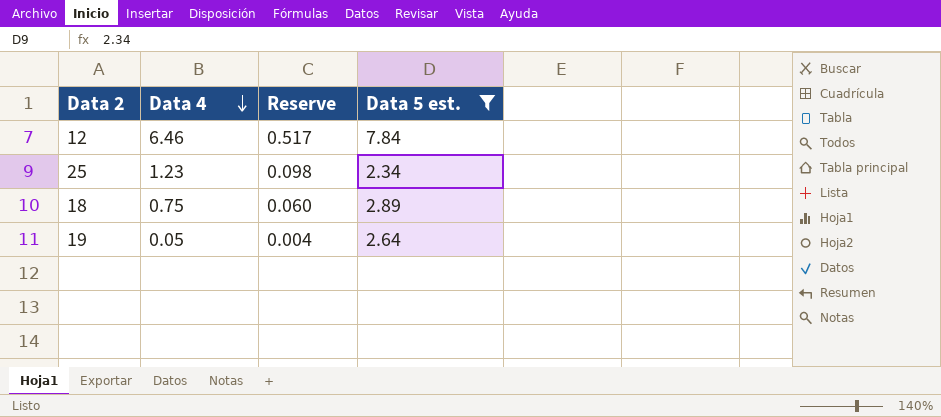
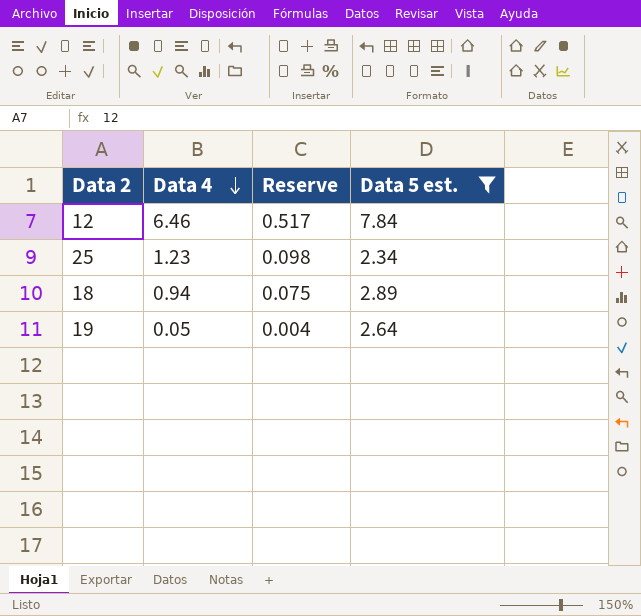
18 | Data 4: 0.75 -> 0.94
18 | Reserve: 0.060 -> 0.075

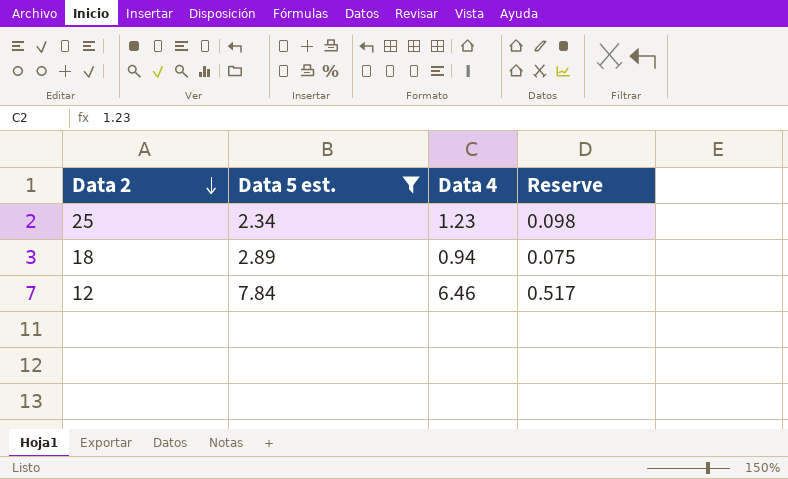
row order: Data 4 descending -> Data 2 descending
column Data 5 est. | position: 4 -> 2
row 19: 0.05 | 0.004 | 2.64 -> none

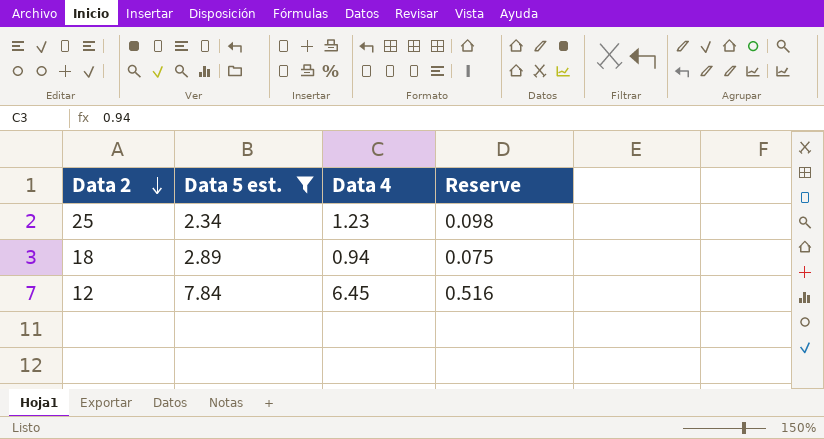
12 | Data 4: 6.46 -> 6.45
12 | Reserve: 0.517 -> 0.516

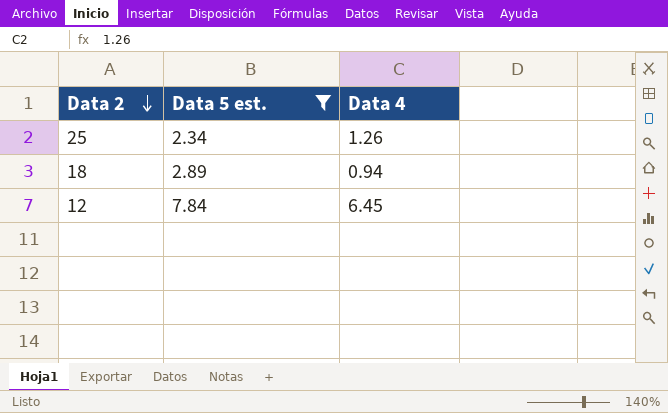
column Reserve | formula: [Data 4] * 0.08 -> none
25 | Data 4: 1.23 -> 1.26

